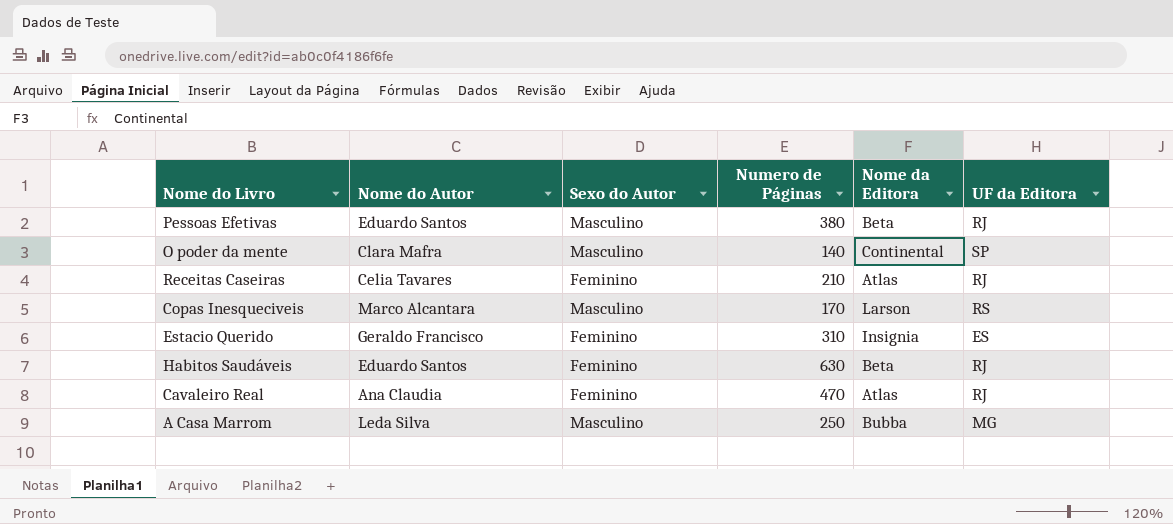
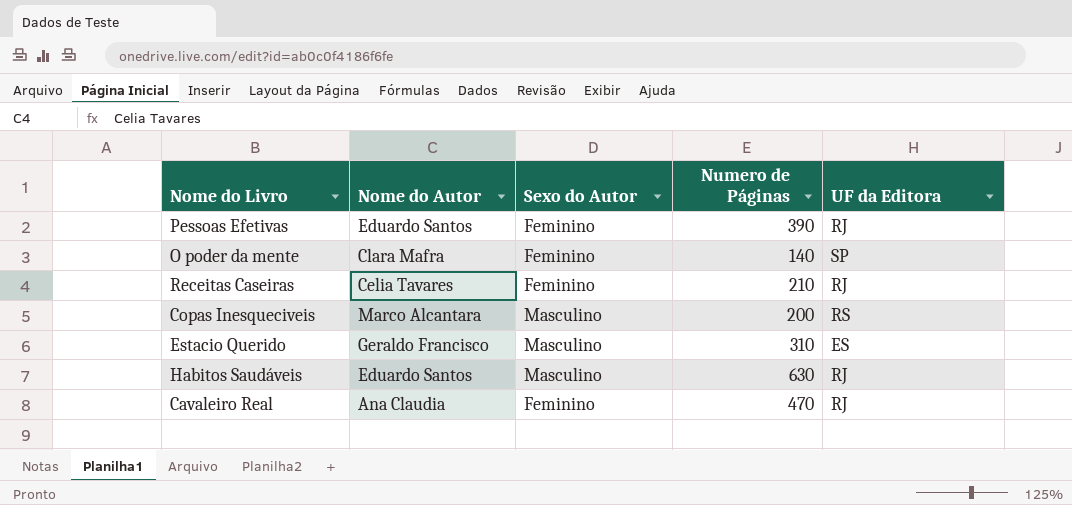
column Nome da Editora | position: 5 -> none
row A Casa Marrom: Leda Silva | Masculino | 250 | Bubba | MG -> none
Pessoas Efetivas | Sexo do Autor: Masculino -> Feminino
Pessoas Efetivas | Numero de Páginas: 380 -> 390
O poder da mente | Sexo do Autor: Masculino -> Feminino
Copas Inesqueciveis | Numero de Páginas: 170 -> 200
Estacio Querido | Sexo do Autor: Feminino -> Masculino
Habitos Saudáveis | Sexo do Autor: Feminino -> Masculino

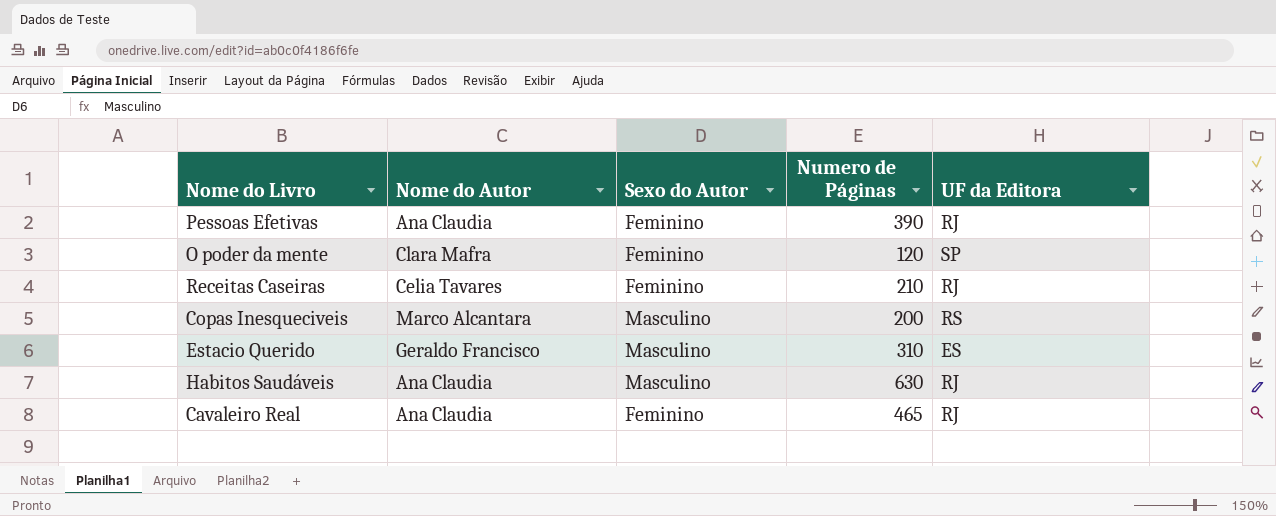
Pessoas Efetivas | Nome do Autor: Eduardo Santos -> Ana Claudia
O poder da mente | Numero de Páginas: 140 -> 120
Habitos Saudáveis | Nome do Autor: Eduardo Santos -> Ana Claudia
Cavaleiro Real | Numero de Páginas: 470 -> 465

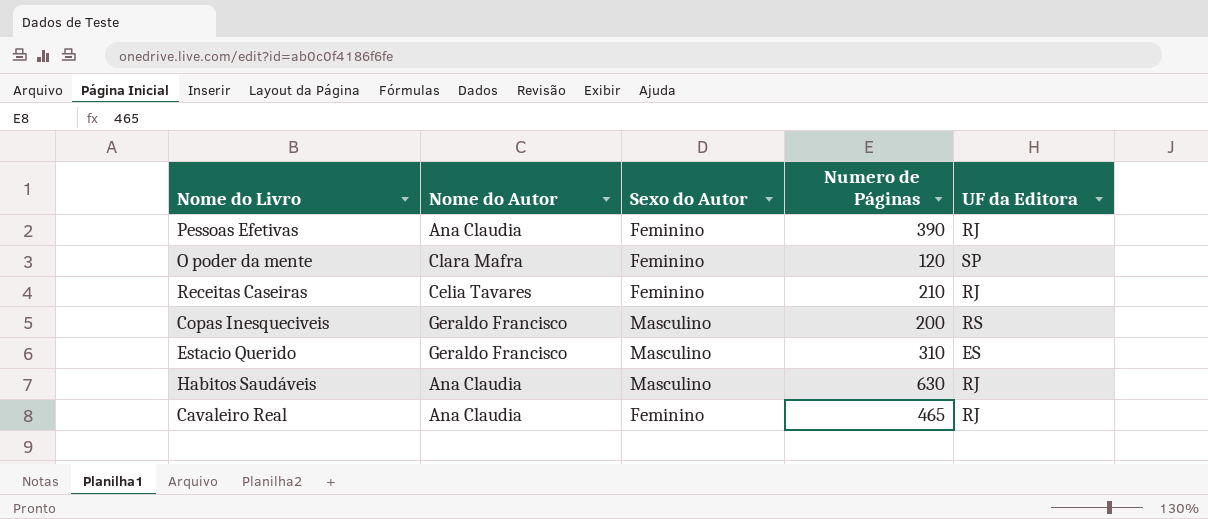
Copas Inesqueciveis | Nome do Autor: Marco Alcantara -> Geraldo Francisco

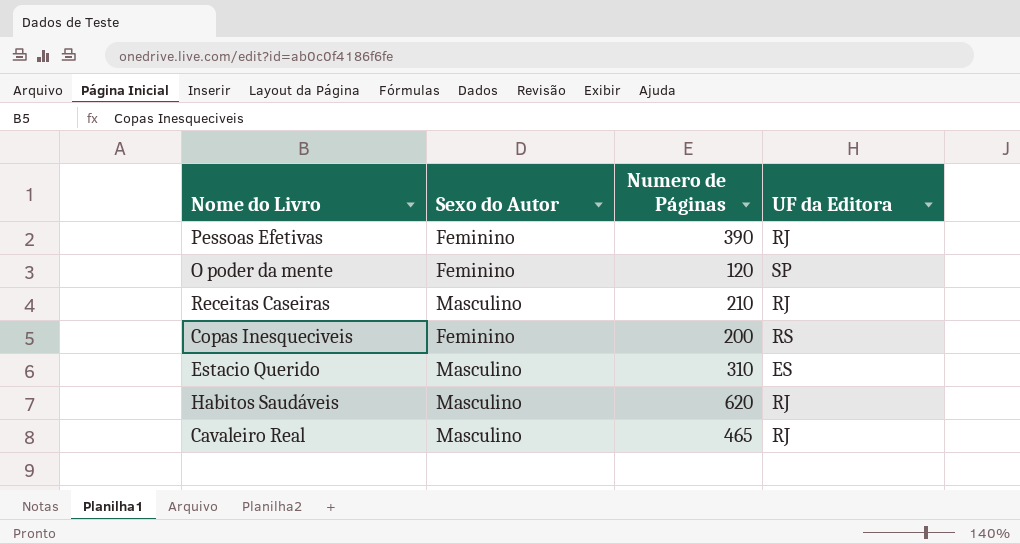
column Nome do Autor | position: 2 -> none
Receitas Caseiras | Sexo do Autor: Feminino -> Masculino
Copas Inesqueciveis | Sexo do Autor: Masculino -> Feminino
Habitos Saudáveis | Numero de Páginas: 630 -> 620
Cavaleiro Real | Sexo do Autor: Feminino -> Masculino

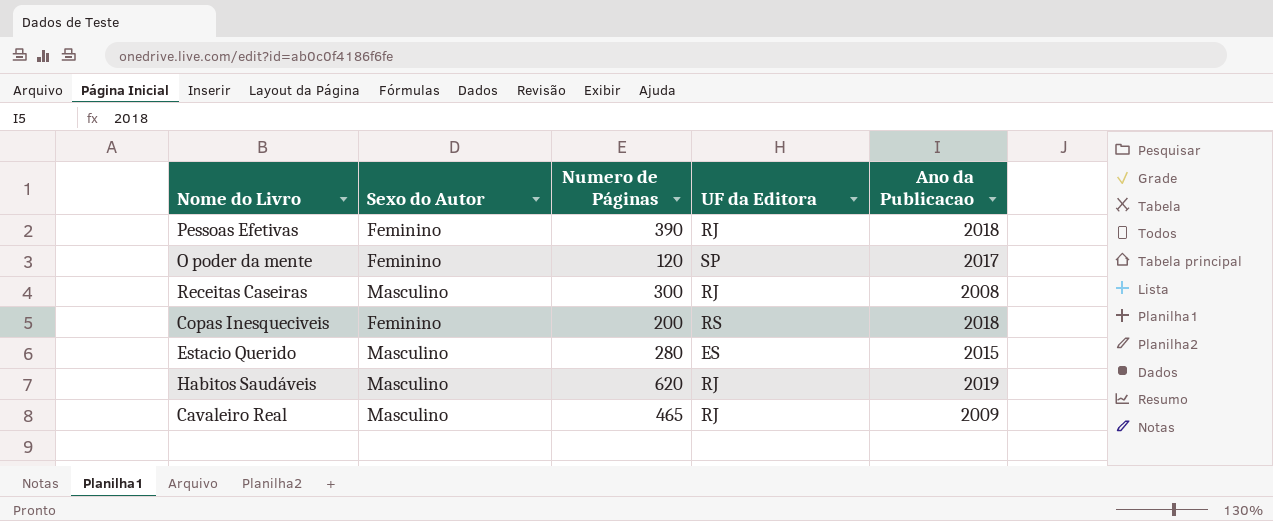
column Ano da Publicacao | position: none -> 5
Receitas Caseiras | Numero de Páginas: 210 -> 300
Estacio Querido | Numero de Páginas: 310 -> 280

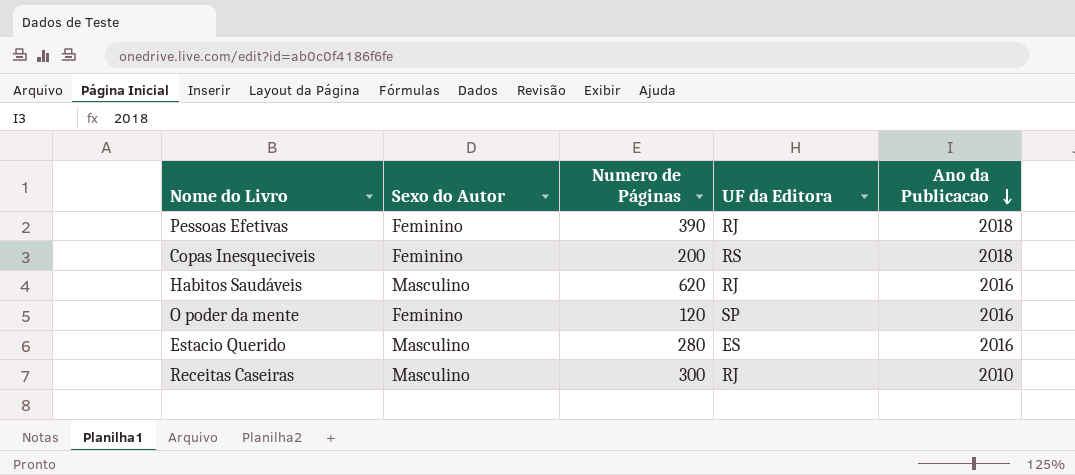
row order: none -> Ano da Publicacao descending
row Cavaleiro Real: Masculino | 465 | RJ | 2009 -> none
Habitos Saudáveis | Ano da Publicacao: 2019 -> 2016
O poder da mente | Ano da Publicacao: 2017 -> 2016
Estacio Querido | Ano da Publicacao: 2015 -> 2016
Receitas Caseiras | Ano da Publicacao: 2008 -> 2010

